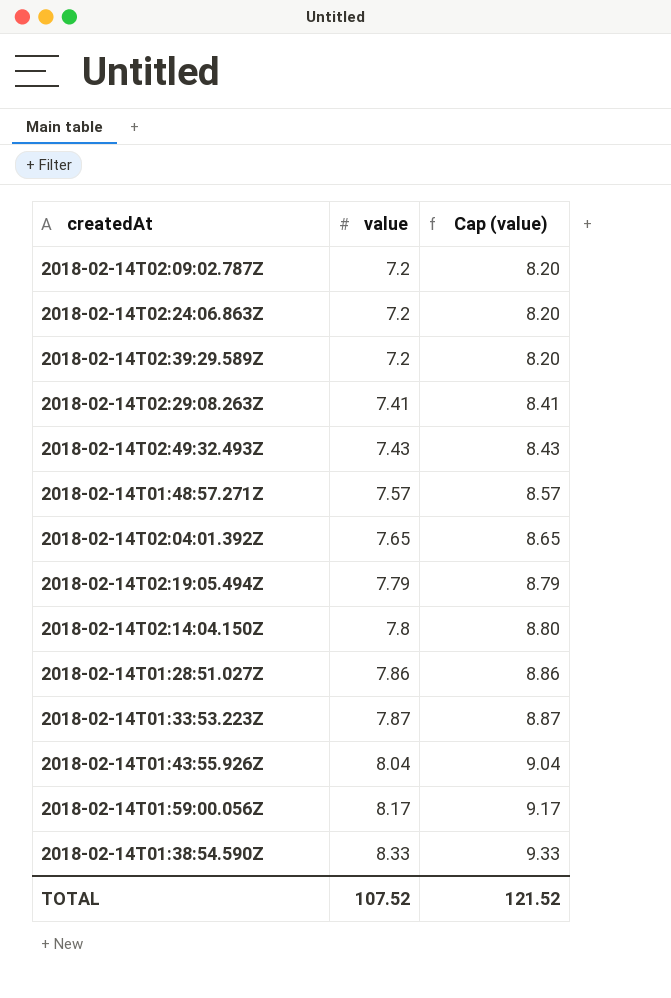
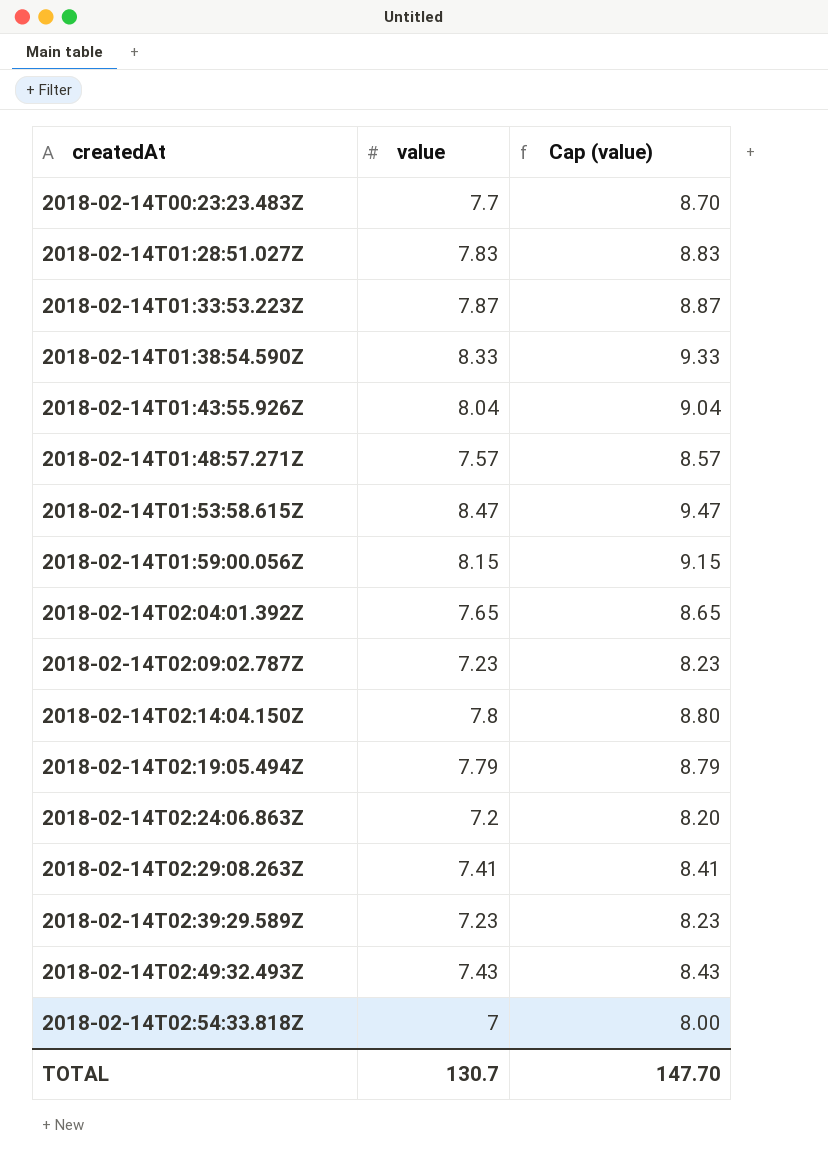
row order: value ascending -> createdAt ascending
row 2018-02-14T00:23:23.483Z: none -> 7.7 | 8.70
2018-02-14T01:28:51.027Z | value: 7.86 -> 7.83
2018-02-14T01:28:51.027Z | Cap (value): 8.86 -> 8.83
row 2018-02-14T01:53:58.615Z: none -> 8.47 | 9.47
2018-02-14T01:59:00.056Z | value: 8.17 -> 8.15
2018-02-14T01:59:00.056Z | Cap (value): 9.17 -> 9.15
2018-02-14T02:09:02.787Z | value: 7.2 -> 7.23
2018-02-14T02:09:02.787Z | Cap (value): 8.20 -> 8.23
2018-02-14T02:39:29.589Z | value: 7.2 -> 7.23
2018-02-14T02:39:29.589Z | Cap (value): 8.20 -> 8.23
row 2018-02-14T02:54:33.818Z: none -> 7 | 8.00
TOTAL | value: 107.52 -> 130.7
TOTAL | Cap (value): 121.52 -> 147.70

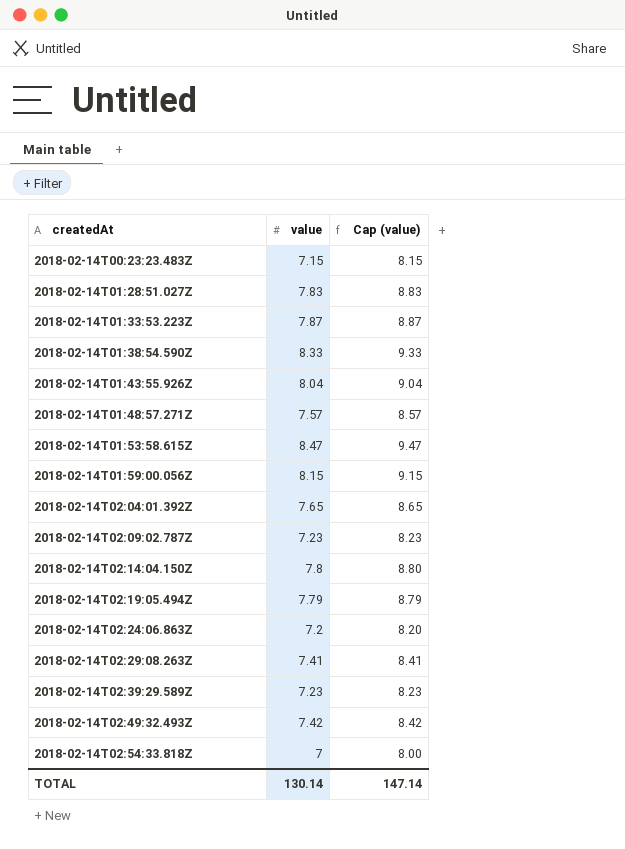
2018-02-14T00:23:23.483Z | value: 7.7 -> 7.15
2018-02-14T00:23:23.483Z | Cap (value): 8.70 -> 8.15
2018-02-14T02:49:32.493Z | value: 7.43 -> 7.42
2018-02-14T02:49:32.493Z | Cap (value): 8.43 -> 8.42
TOTAL | value: 130.7 -> 130.14
TOTAL | Cap (value): 147.70 -> 147.14

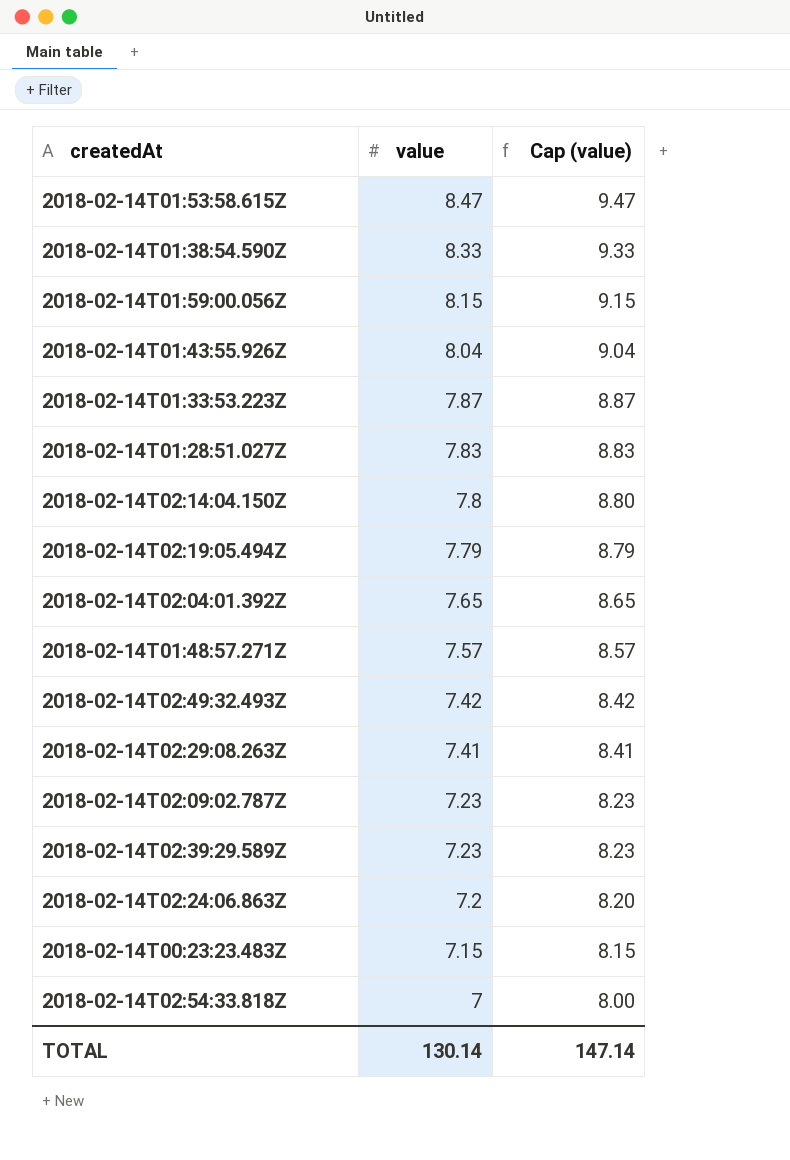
row order: createdAt ascending -> value descending

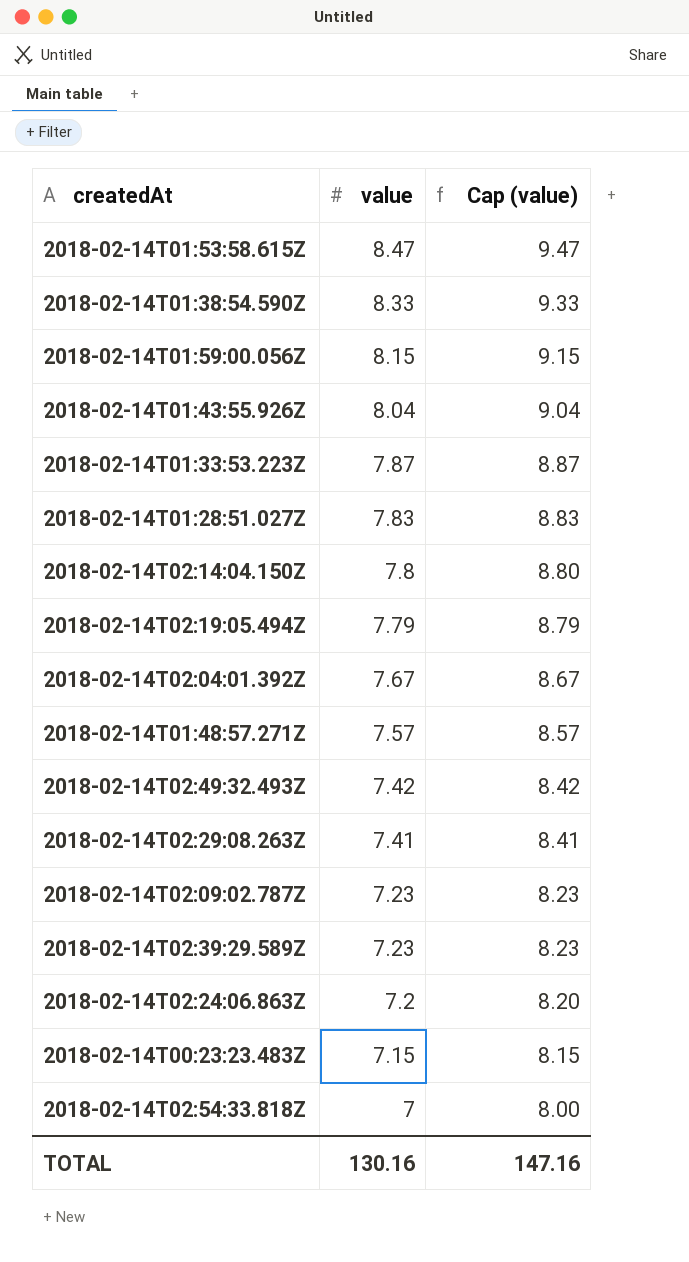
2018-02-14T02:04:01.392Z | value: 7.65 -> 7.67
2018-02-14T02:04:01.392Z | Cap (value): 8.65 -> 8.67
TOTAL | value: 130.14 -> 130.16
TOTAL | Cap (value): 147.14 -> 147.16

